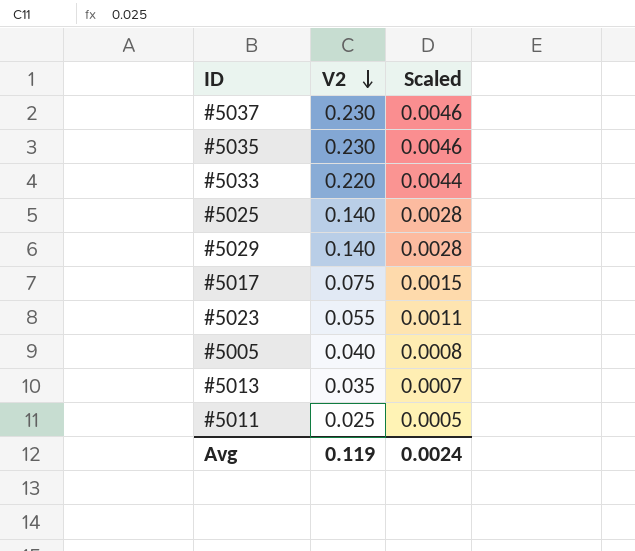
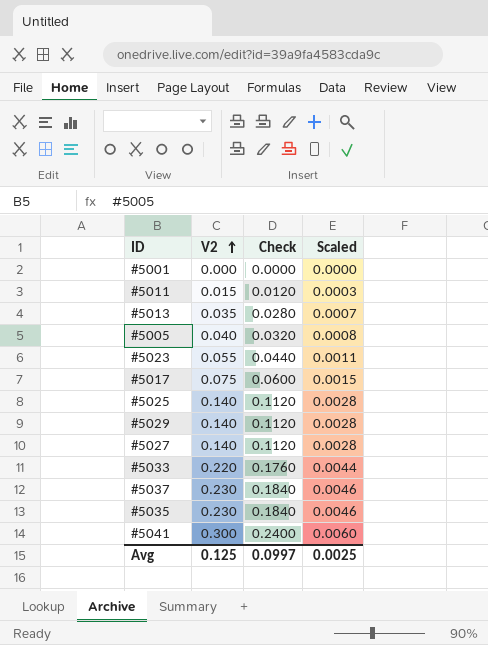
row order: V2 descending -> V2 ascending
column Check | formula: none -> [V2] * 0.8
row #5001: none -> 0.000 | 0.0000 | 0.0000
#5011 | V2: 0.025 -> 0.015
#5011 | Scaled: 0.0005 -> 0.0003
row #5027: none -> 0.140 | 0.1120 | 0.0028
row #5041: none -> 0.300 | 0.2400 | 0.0060
Avg | V2: 0.119 -> 0.125
Avg | Scaled: 0.0024 -> 0.0025

